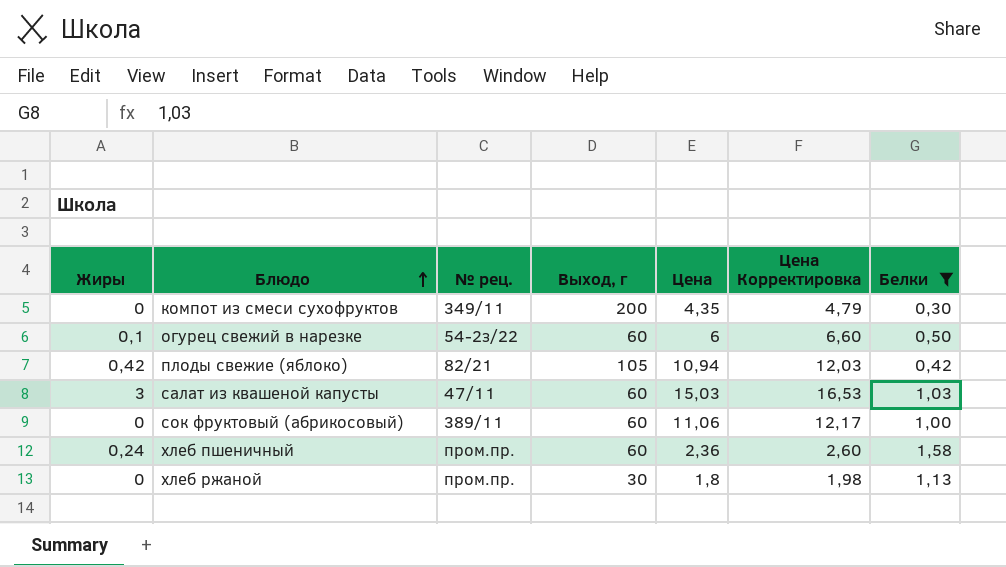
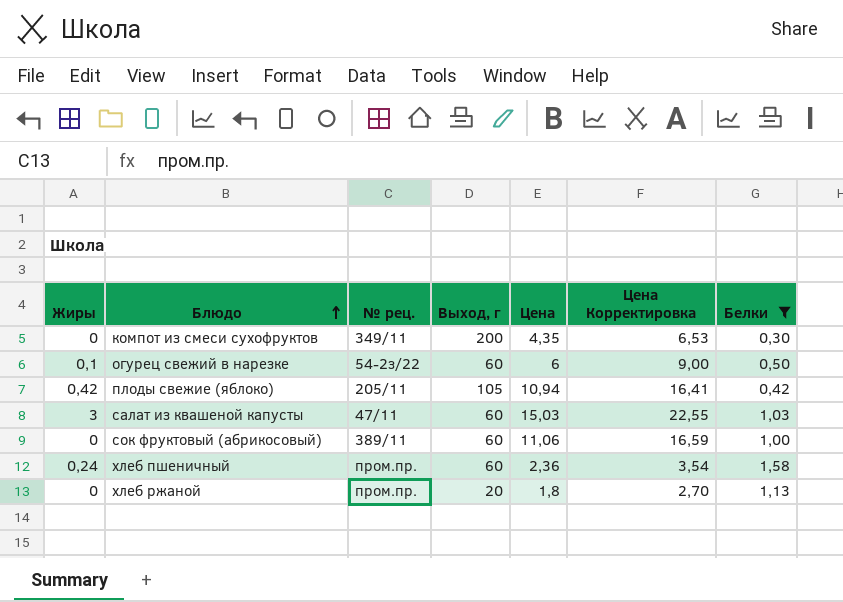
column Цена Корректировка | formula: [Цена] * 1,1 -> [Цена] * 1,5
плоды свежие (яблоко) | № рец.: 82/21 -> 205/11
хлеб ржаной | Выход, г: 30 -> 20

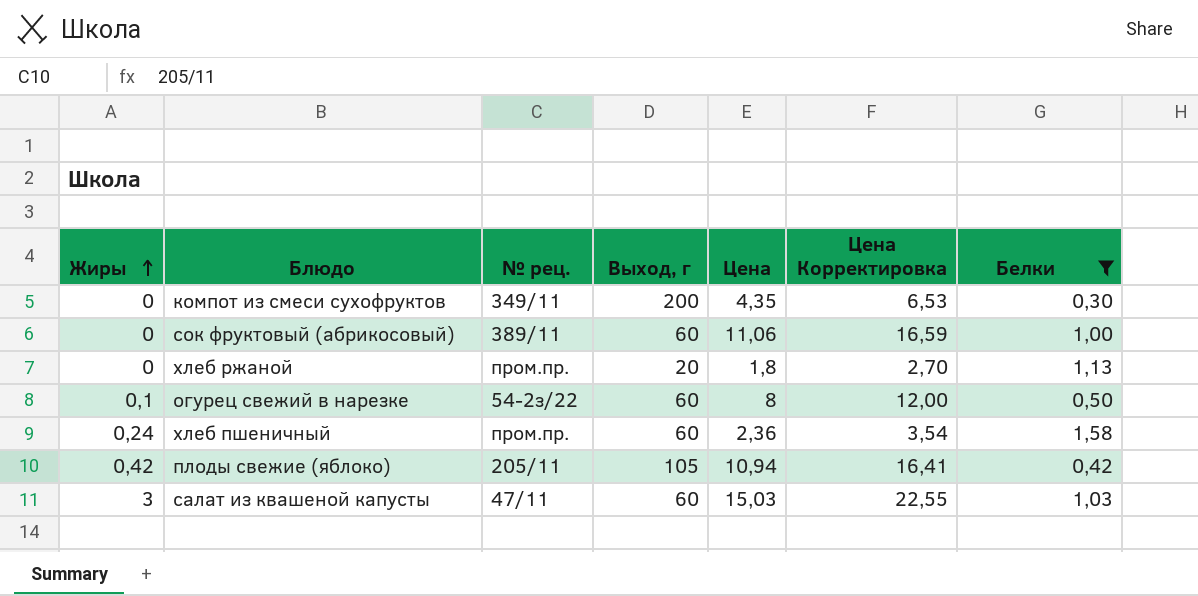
row order: Блюдо ascending -> Жиры ascending
огурец свежий в нарезке | Цена: 6 -> 8
огурец свежий в нарезке | Цена Корректировка: 9,00 -> 12,00

